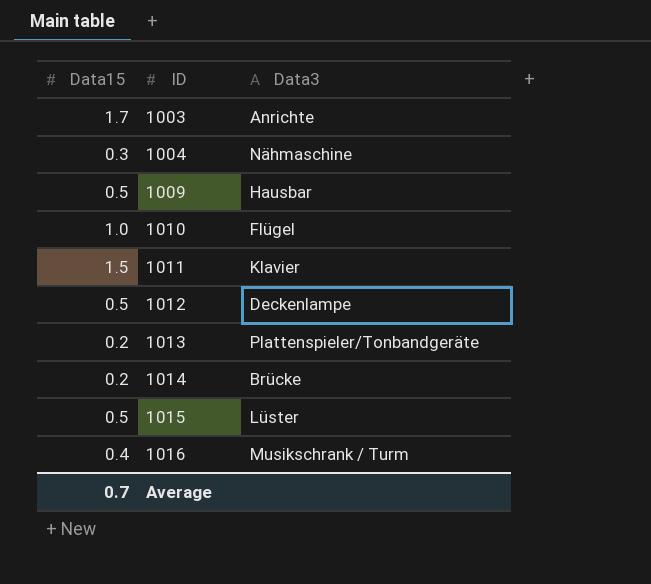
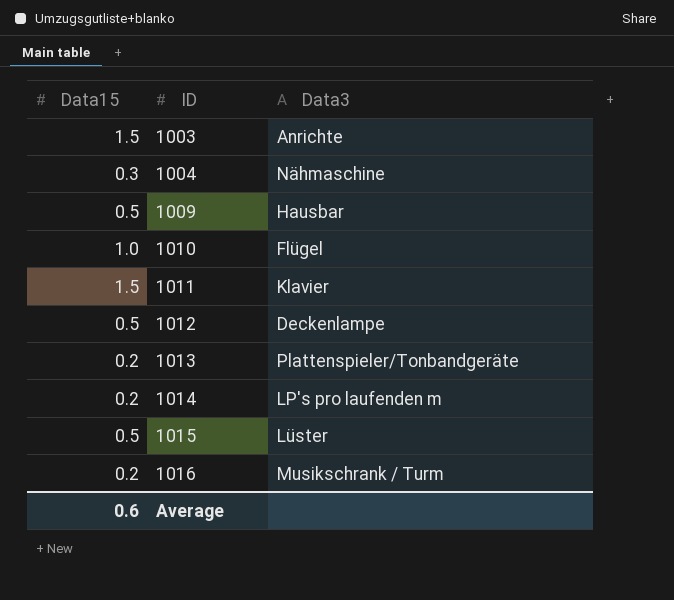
1003 | Data15: 1.7 -> 1.5
1014 | Data3: Brücke -> LP's pro laufenden m
1016 | Data15: 0.4 -> 0.2
Average | Data15: 0.7 -> 0.6

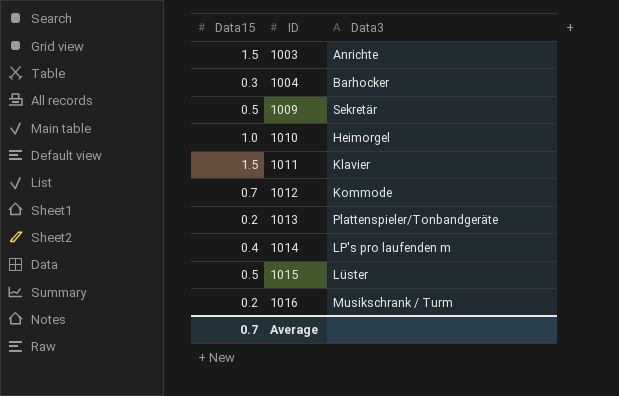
1004 | Data3: Nähmaschine -> Barhocker
1009 | Data3: Hausbar -> Sekretär
1010 | Data3: Flügel -> Heimorgel
1012 | Data15: 0.5 -> 0.7
1012 | Data3: Deckenlampe -> Kommode
1014 | Data15: 0.2 -> 0.4
Average | Data15: 0.6 -> 0.7

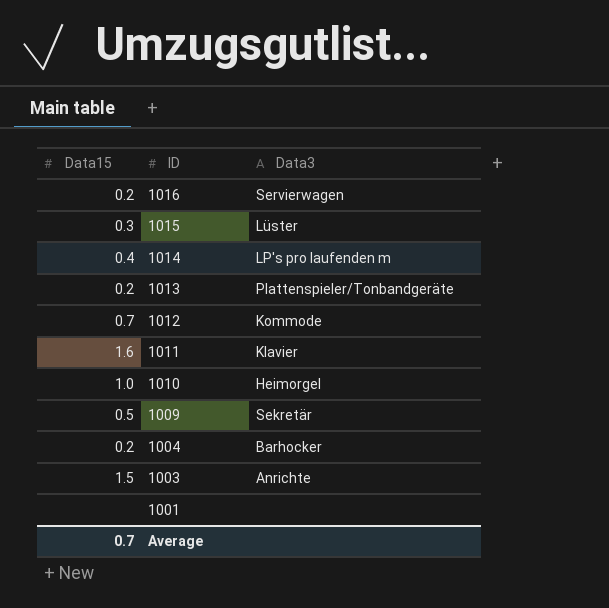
row order: ID ascending -> ID descending
1016 | Data3: Musikschrank / Turm -> Servierwagen
1015 | Data15: 0.5 -> 0.3
1011 | Data15: 1.5 -> 1.6
1004 | Data15: 0.3 -> 0.2
row 1001: none -> none | none

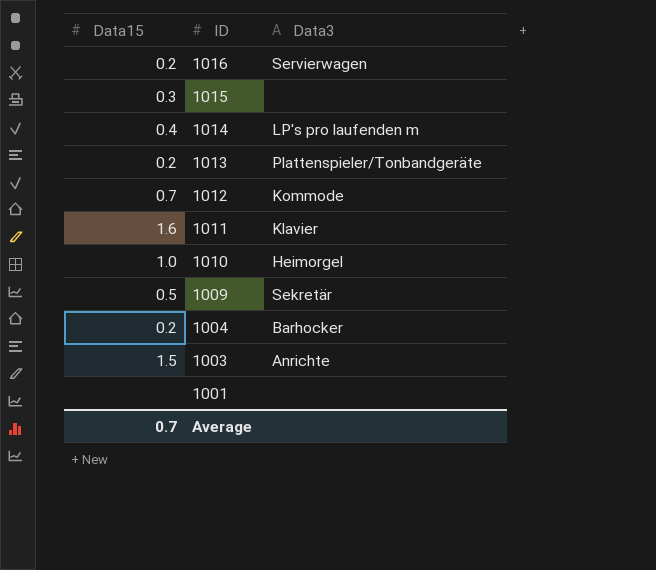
1015 | Data3: Lüster -> none

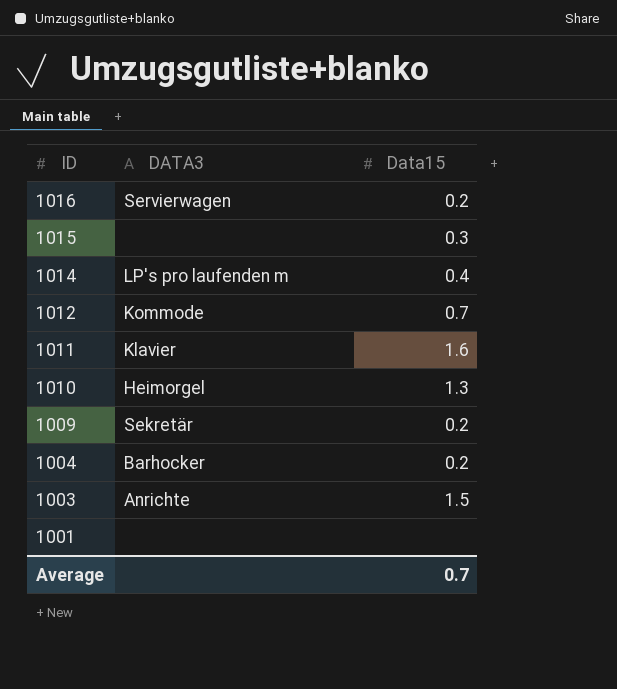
column name: Data3 -> DATA3
column Data15 | position: 1 -> 3
row 1013: 0.2 | Plattenspieler/Tonbandgeräte -> none
1010 | Data15: 1.0 -> 1.3
1009 | Data15: 0.5 -> 0.2

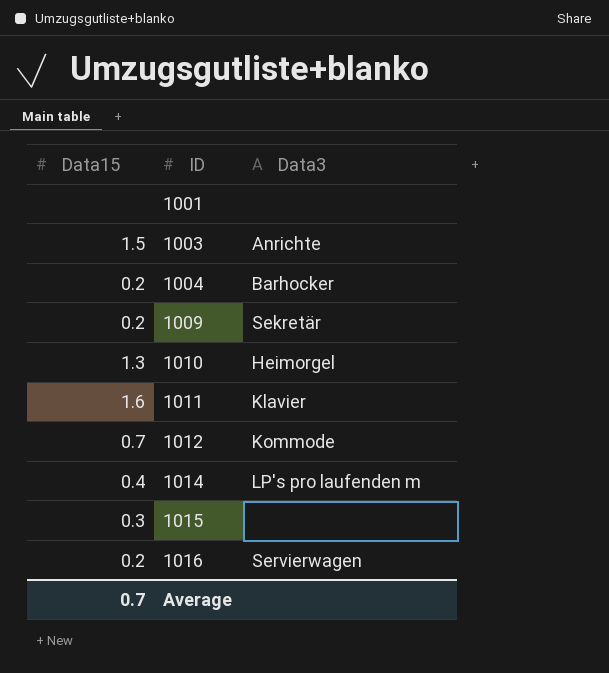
row order: ID descending -> ID ascending
column Data15 | position: 3 -> 1
column name: DATA3 -> Data3

